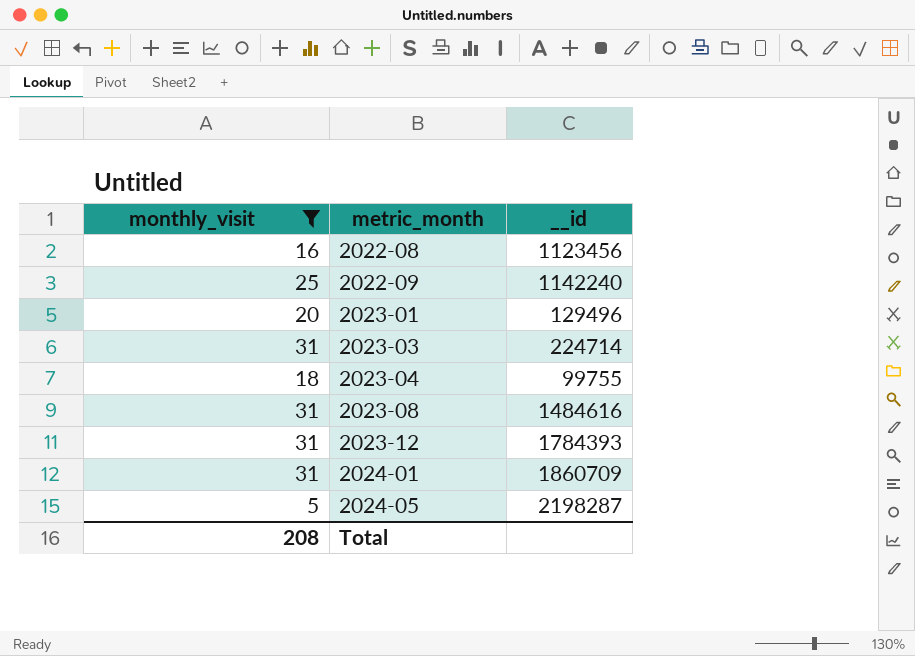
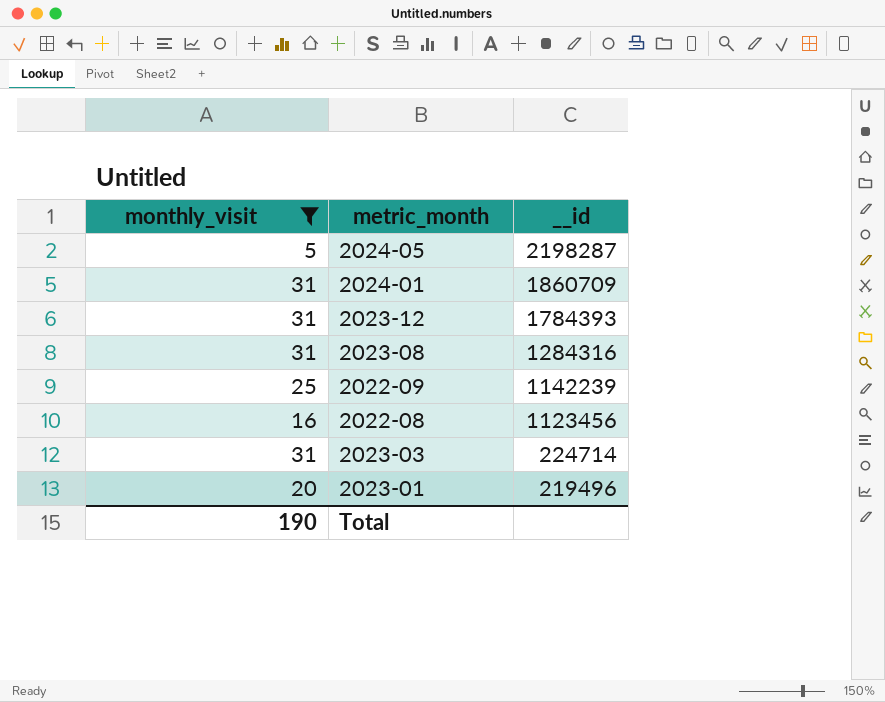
row order: metric_month ascending -> __id descending
row 2023-04: 18 | 99755 -> none
2023-08 | __id: 1484616 -> 1284316
2022-09 | __id: 1142240 -> 1142239
2023-01 | __id: 129496 -> 219496
Total | monthly_visit: 208 -> 190

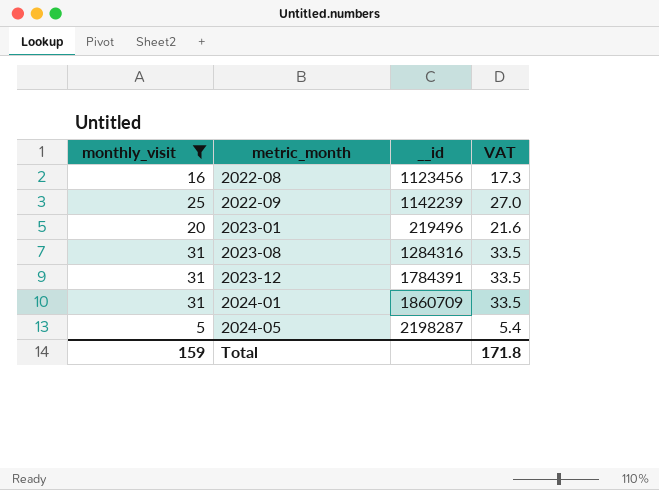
row order: __id descending -> metric_month ascending
column VAT | formula: none -> [monthly_visit] * 1.08
row 2023-03: 31 | 224714 -> none
2023-12 | __id: 1784393 -> 1784391
Total | monthly_visit: 190 -> 159

